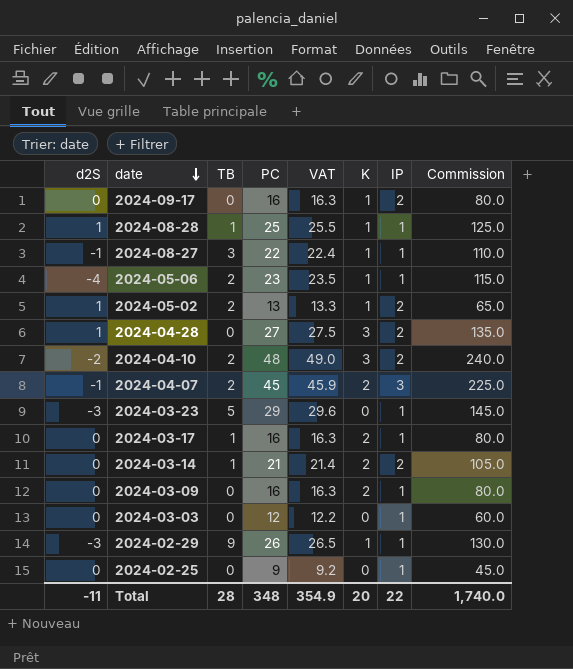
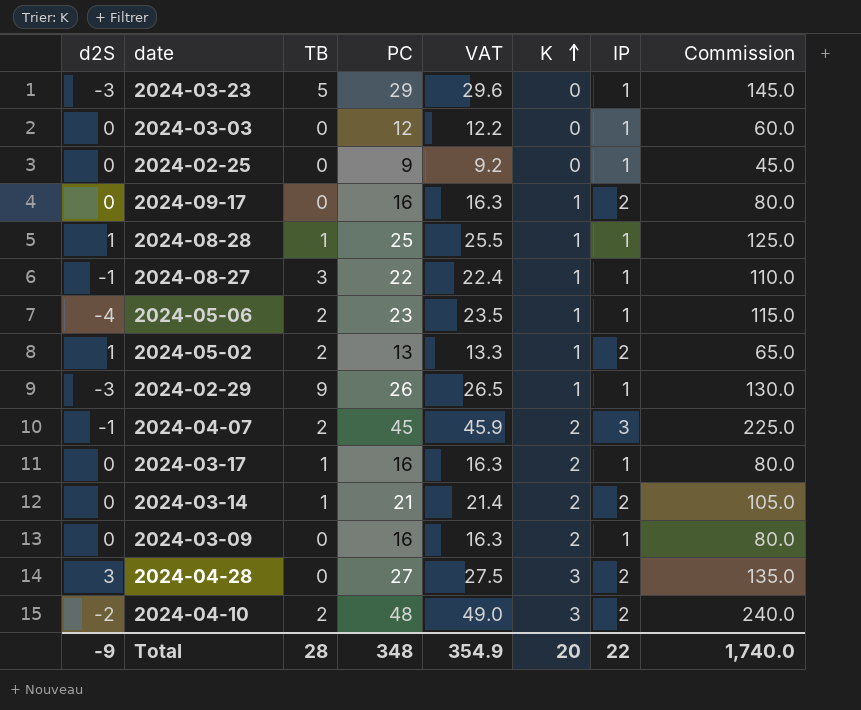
row order: date descending -> K ascending
2024-04-28 | d2S: 1 -> 3
Total | d2S: -11 -> -9

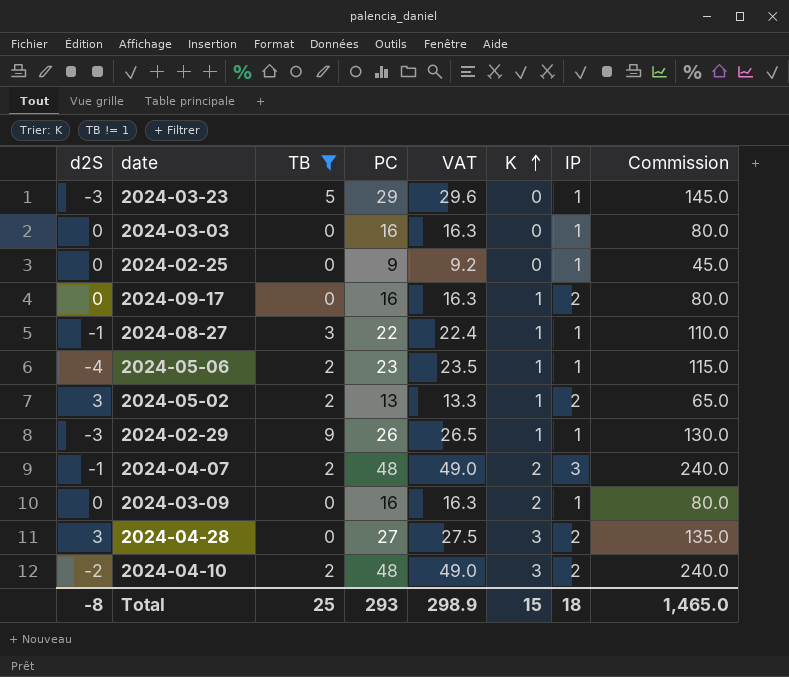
filter: none -> TB != 1
2024-03-03 | PC: 12 -> 16
2024-03-03 | VAT: 12.2 -> 16.3
2024-03-03 | Commission: 60.0 -> 80.0
2024-05-02 | d2S: 1 -> 3
2024-04-07 | PC: 45 -> 48
2024-04-07 | VAT: 45.9 -> 49.0
2024-04-07 | Commission: 225.0 -> 240.0
Total | d2S: -9 -> -8
Total | TB: 28 -> 25
Total | PC: 348 -> 293
Total | VAT: 354.9 -> 298.9
Total | K: 20 -> 15
Total | IP: 22 -> 18
Total | Commission: 1,740.0 -> 1,465.0

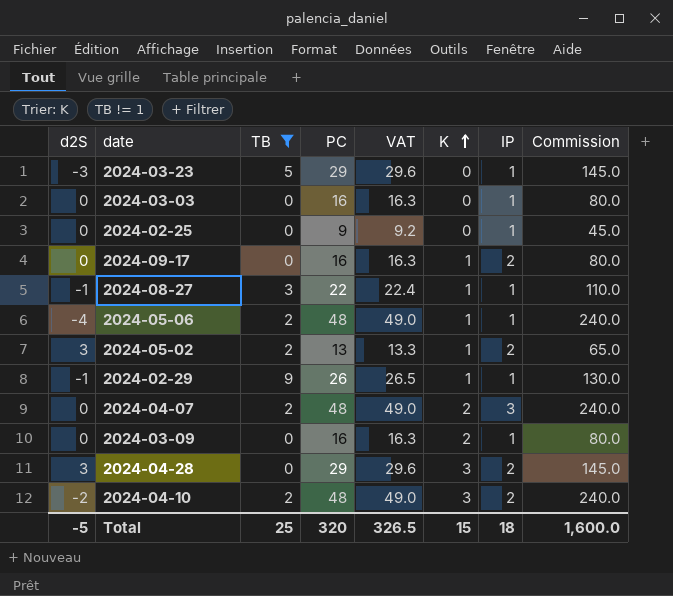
2024-05-06 | PC: 23 -> 48
2024-05-06 | VAT: 23.5 -> 49.0
2024-05-06 | Commission: 115.0 -> 240.0
2024-02-29 | d2S: -3 -> -1
2024-04-07 | d2S: -1 -> 0
2024-04-28 | PC: 27 -> 29
2024-04-28 | VAT: 27.5 -> 29.6
2024-04-28 | Commission: 135.0 -> 145.0
Total | d2S: -8 -> -5
Total | PC: 293 -> 320
Total | VAT: 298.9 -> 326.5
Total | Commission: 1,465.0 -> 1,600.0

